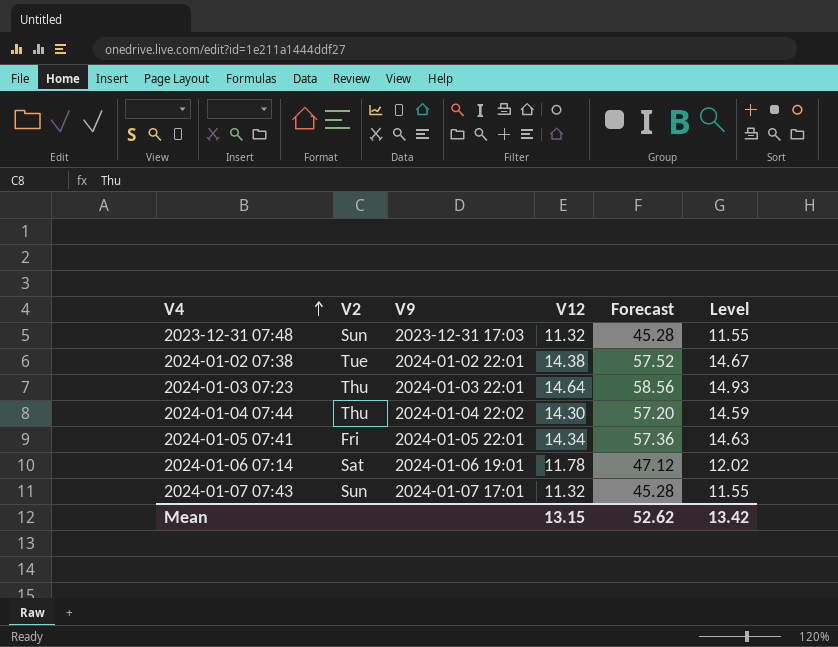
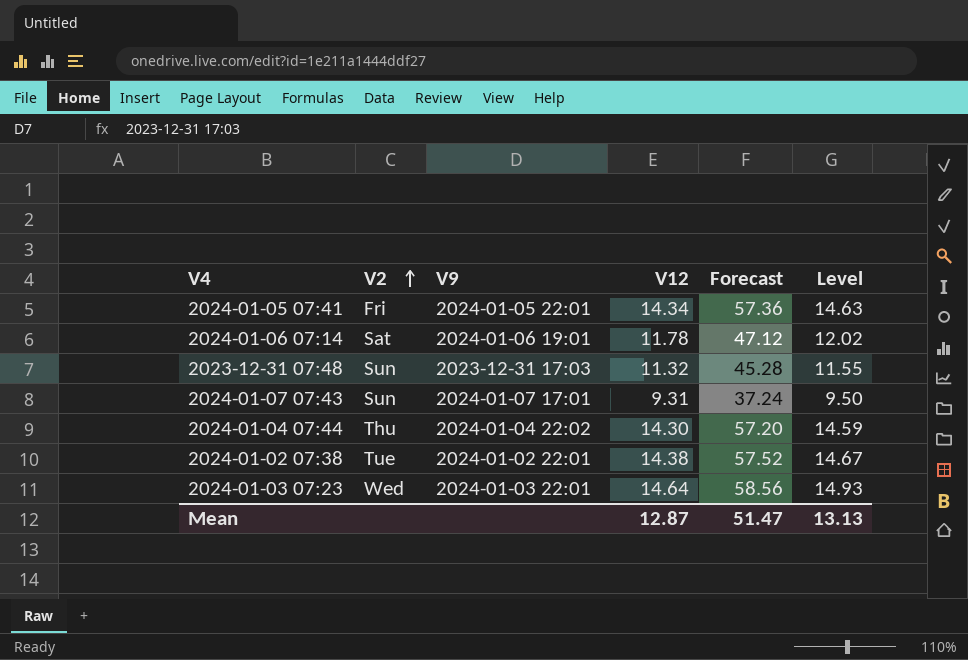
row order: V4 ascending -> V2 ascending
2024-01-07 07:43 | V12: 11.32 -> 9.31
2024-01-07 07:43 | Forecast: 45.28 -> 37.24
2024-01-07 07:43 | Level: 11.55 -> 9.50
2024-01-03 07:23 | V2: Thu -> Wed
Mean | V12: 13.15 -> 12.87
Mean | Forecast: 52.62 -> 51.47
Mean | Level: 13.42 -> 13.13

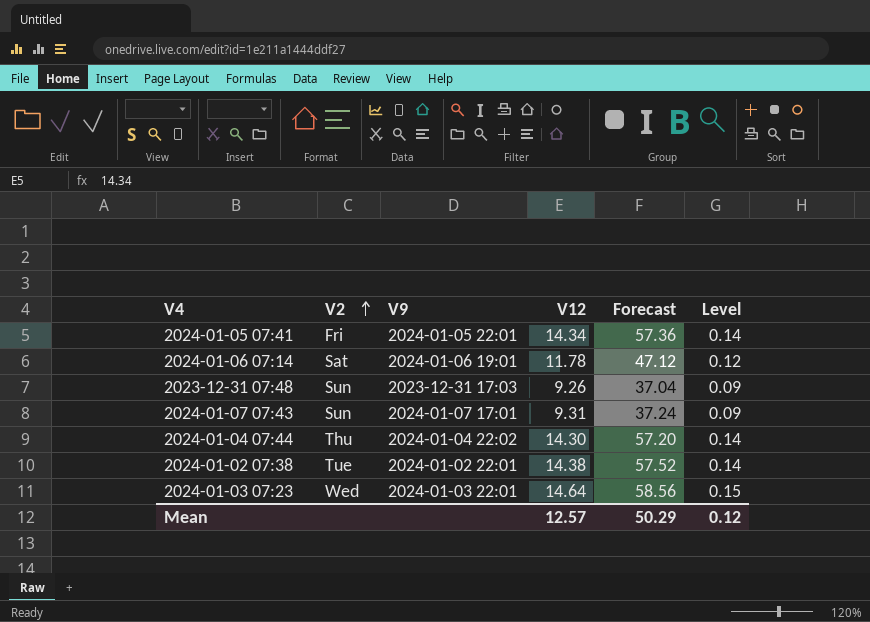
column Level | formula: [V12] * 1.02 -> [V12] * 0.01
2023-12-31 07:48 | V12: 11.32 -> 9.26
2023-12-31 07:48 | Forecast: 45.28 -> 37.04
Mean | V12: 12.87 -> 12.57
Mean | Forecast: 51.47 -> 50.29
Mean | Level: 13.13 -> 0.12

